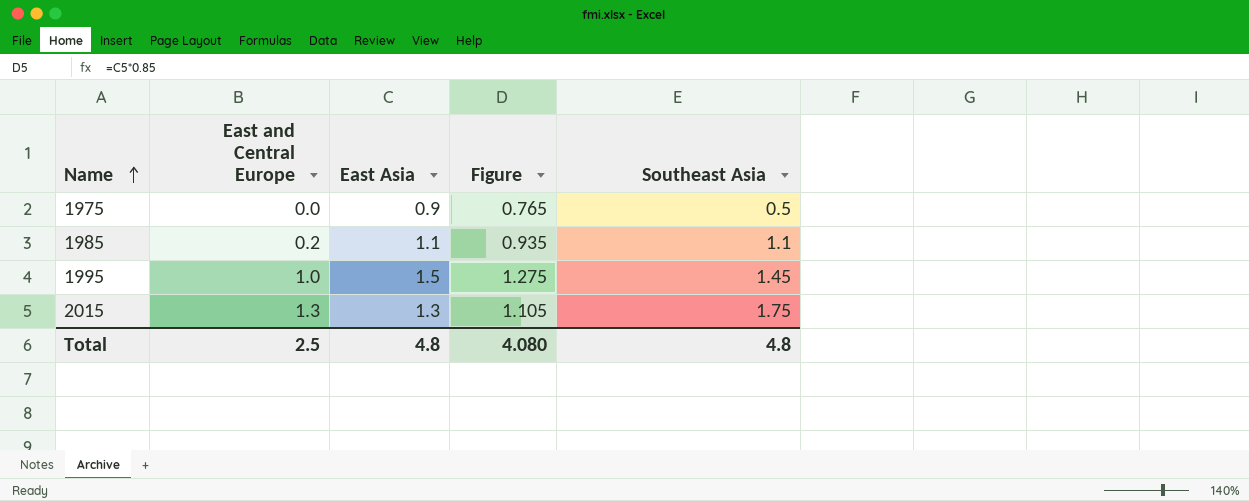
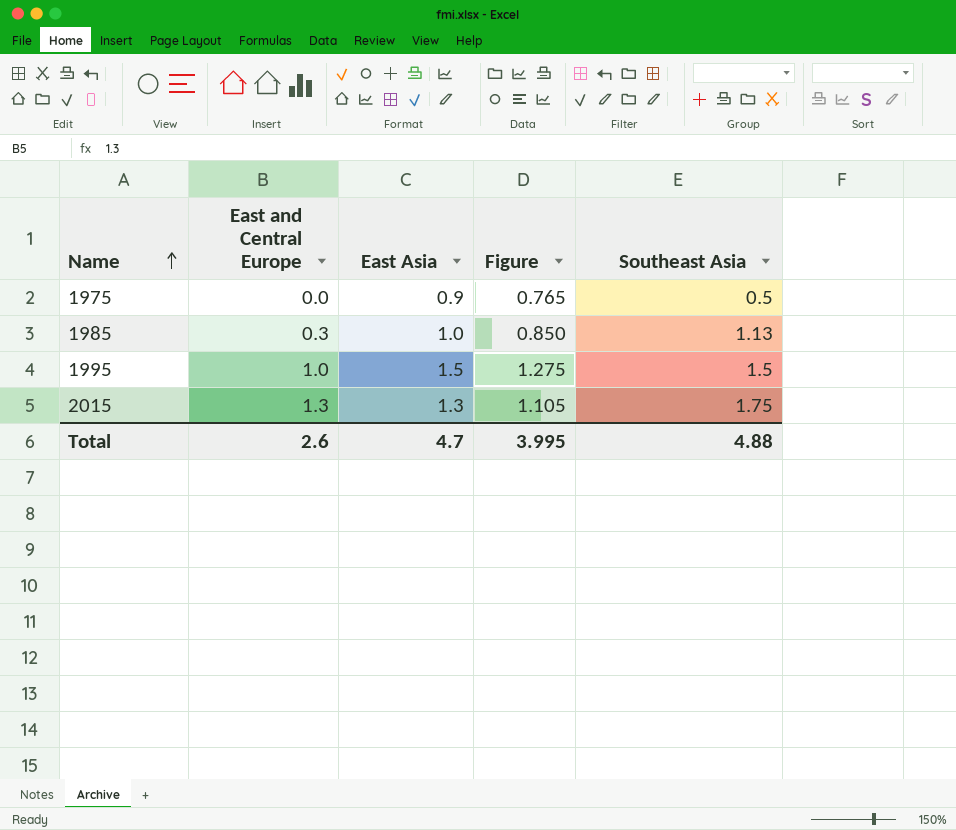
1985 | East and Central Europe: 0.2 -> 0.3
1985 | East Asia: 1.1 -> 1.0
1985 | Figure: 0.935 -> 0.850
1985 | Southeast Asia: 1.1 -> 1.13
1995 | Southeast Asia: 1.45 -> 1.5
Total | East and Central Europe: 2.5 -> 2.6
Total | East Asia: 4.8 -> 4.7
Total | Figure: 4.080 -> 3.995
Total | Southeast Asia: 4.8 -> 4.88

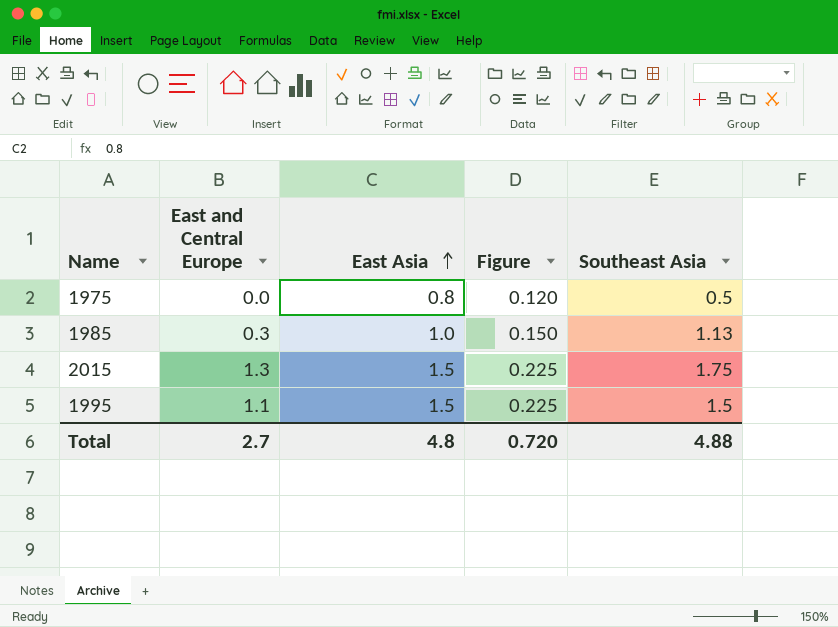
row order: Name ascending -> East Asia ascending
column Figure | formula: [East Asia] * 0.85 -> [East Asia] * 0.15
1975 | East Asia: 0.9 -> 0.8
2015 | East Asia: 1.3 -> 1.5
1995 | East and Central Europe: 1.0 -> 1.1
Total | East and Central Europe: 2.6 -> 2.7
Total | East Asia: 4.7 -> 4.8
Total | Figure: 3.995 -> 0.720

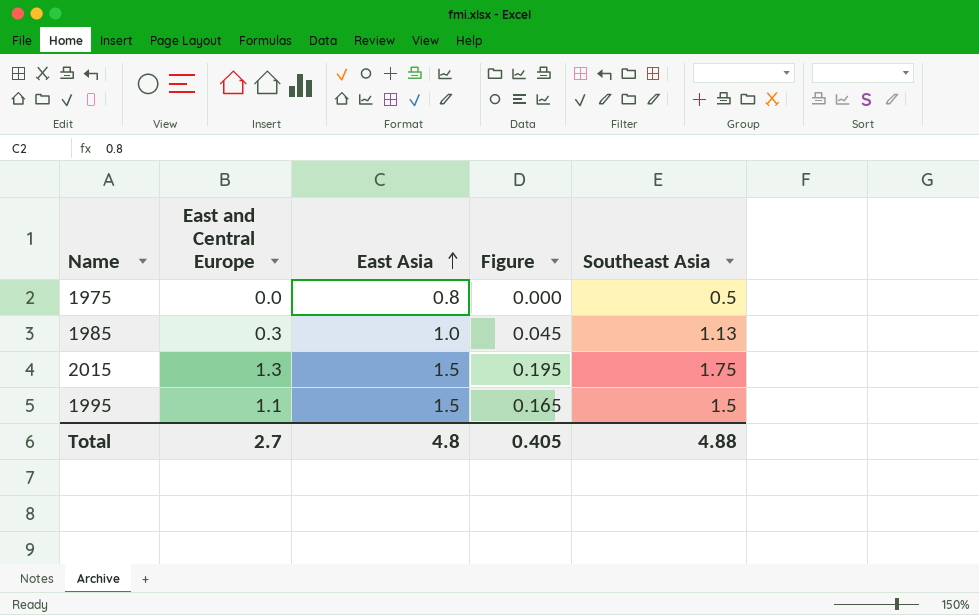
column Figure | formula: [East Asia] * 0.15 -> [East and Central Europe] * 0.15
Total | Figure: 0.720 -> 0.405

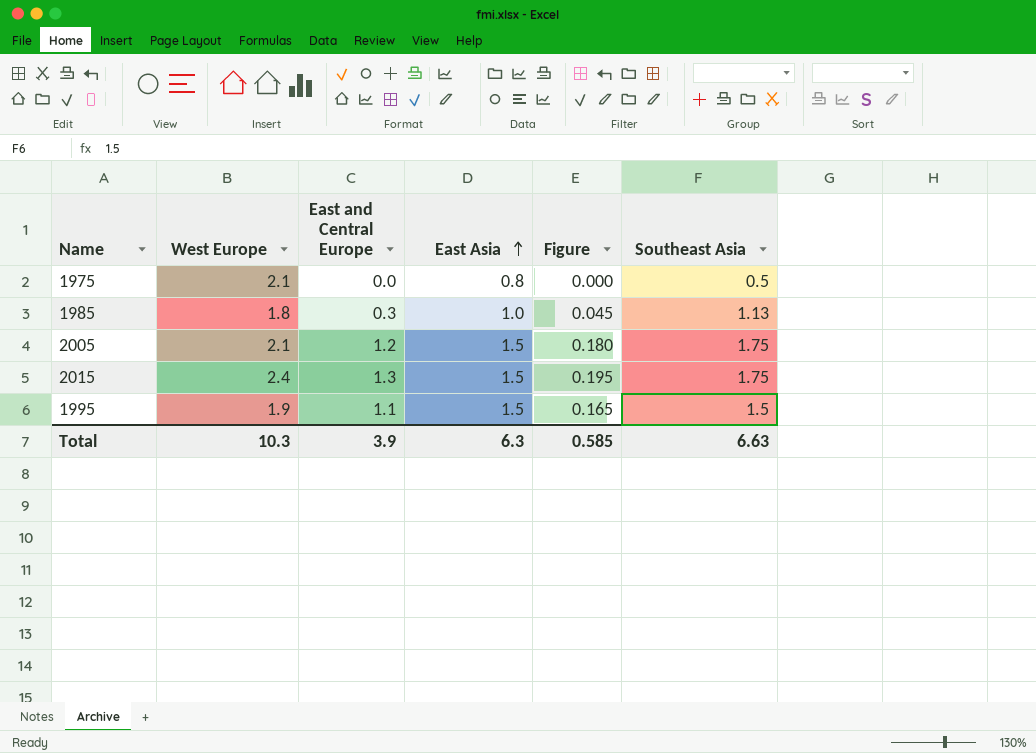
column West Europe | position: none -> 2
row 2005: none -> 2.1 | 1.2 | 1.5 | 0.180 | 1.75
Total | East and Central Europe: 2.7 -> 3.9
Total | East Asia: 4.8 -> 6.3
Total | Figure: 0.405 -> 0.585
Total | Southeast Asia: 4.88 -> 6.63

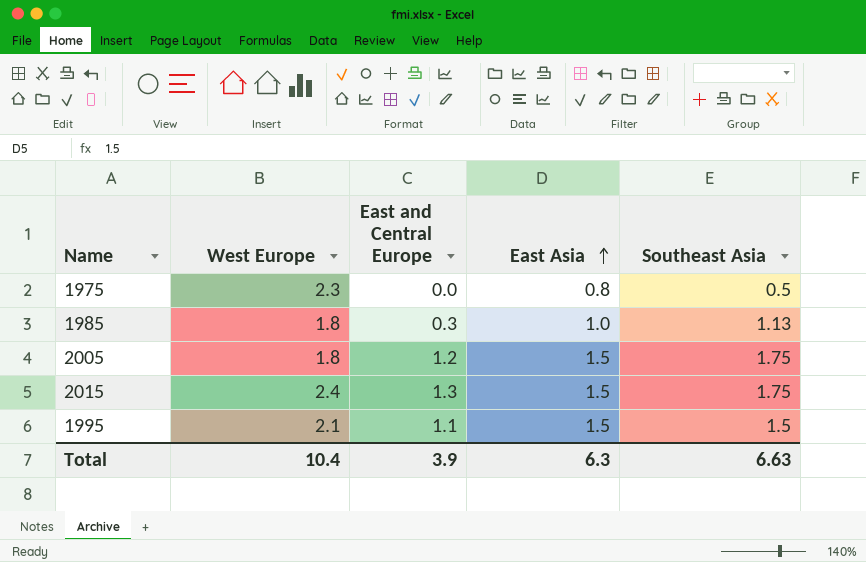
column Figure | formula: [East and Central Europe] * 0.15 -> none
1975 | West Europe: 2.1 -> 2.3
2005 | West Europe: 2.1 -> 1.8
1995 | West Europe: 1.9 -> 2.1
Total | West Europe: 10.3 -> 10.4

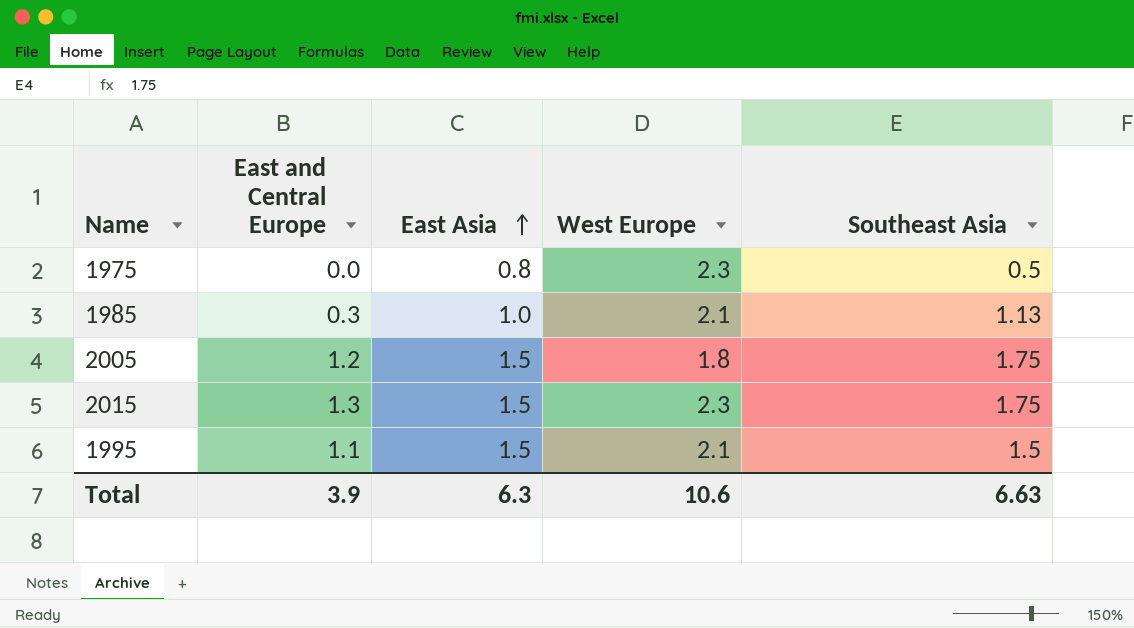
column West Europe | position: 2 -> 4
1985 | West Europe: 1.8 -> 2.1
2015 | West Europe: 2.4 -> 2.3
Total | West Europe: 10.4 -> 10.6

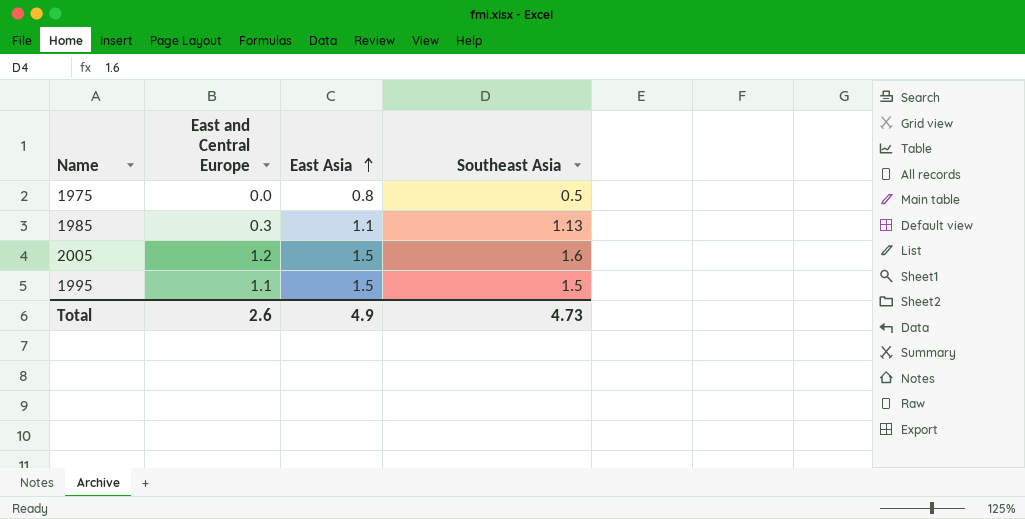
column West Europe | position: 4 -> none
row 2015: 1.3 | 1.5 | 2.3 | 1.75 -> none
1985 | East Asia: 1.0 -> 1.1
2005 | Southeast Asia: 1.75 -> 1.6
Total | East and Central Europe: 3.9 -> 2.6
Total | East Asia: 6.3 -> 4.9
Total | Southeast Asia: 6.63 -> 4.73

